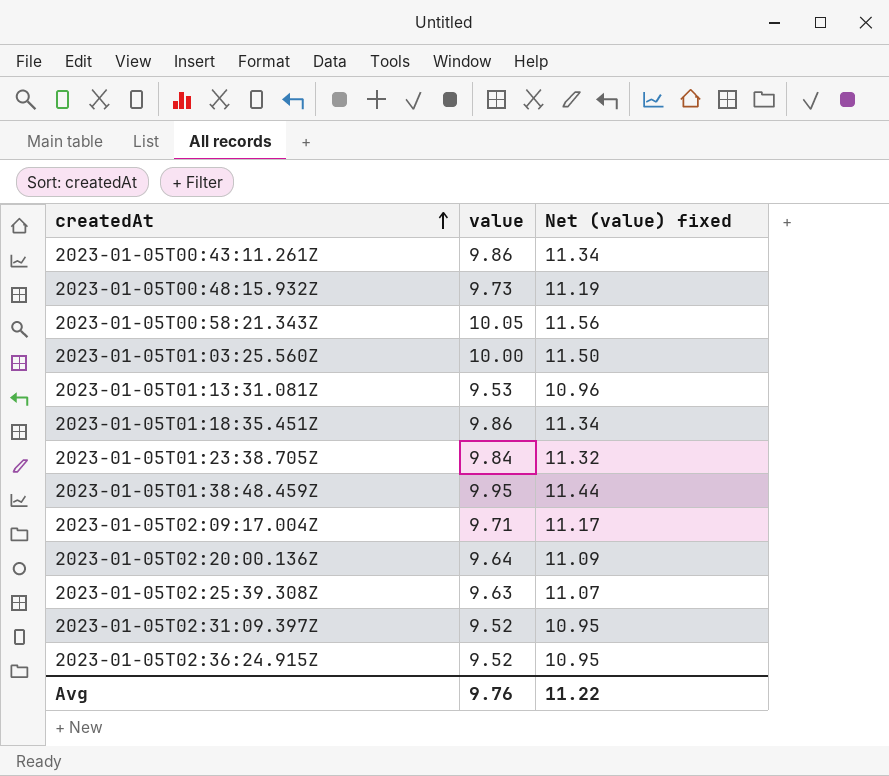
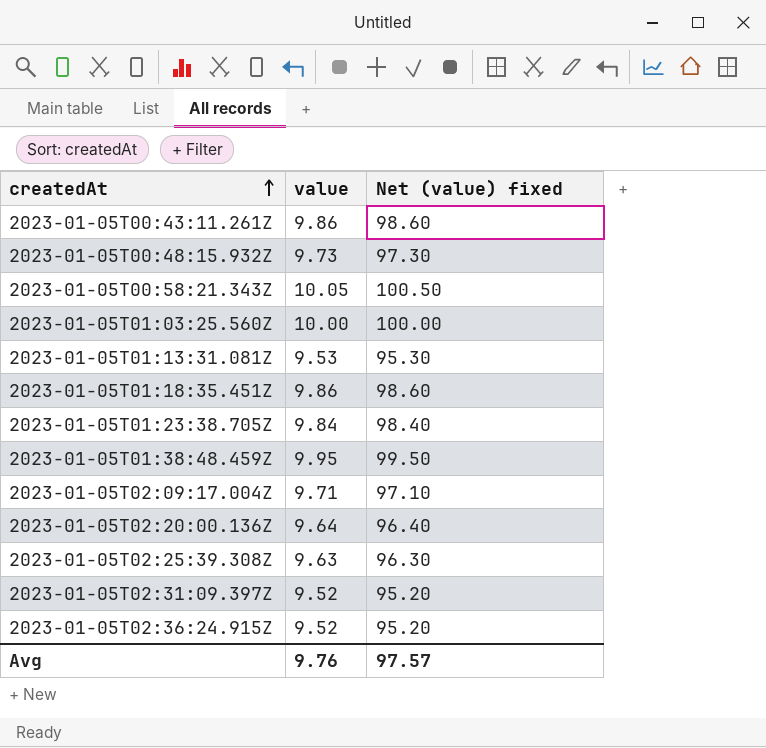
column Net (value) fixed | formula: [value] * 1.15 -> [value] * 10
Avg | Net (value) fixed: 11.22 -> 97.57

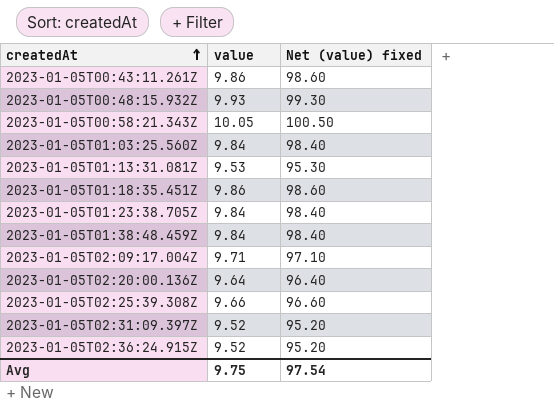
2023-01-05T00:48:15.932Z | value: 9.73 -> 9.93
2023-01-05T00:48:15.932Z | Net (value) fixed: 97.30 -> 99.30
2023-01-05T01:03:25.560Z | value: 10.00 -> 9.84
2023-01-05T01:03:25.560Z | Net (value) fixed: 100.00 -> 98.40
2023-01-05T01:38:48.459Z | value: 9.95 -> 9.84
2023-01-05T01:38:48.459Z | Net (value) fixed: 99.50 -> 98.40
2023-01-05T02:25:39.308Z | value: 9.63 -> 9.66
2023-01-05T02:25:39.308Z | Net (value) fixed: 96.30 -> 96.60
Avg | value: 9.76 -> 9.75
Avg | Net (value) fixed: 97.57 -> 97.54

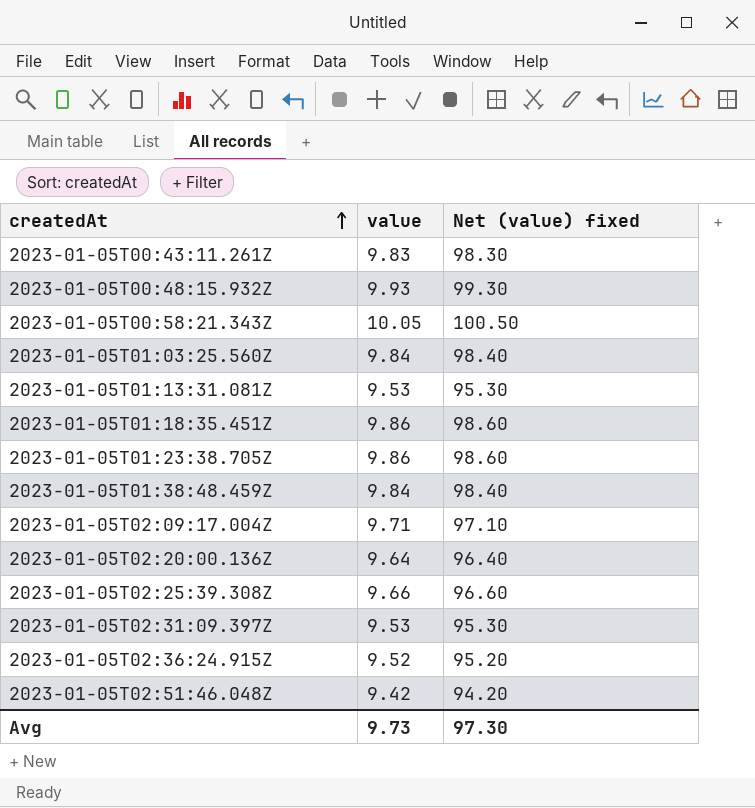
2023-01-05T00:43:11.261Z | value: 9.86 -> 9.83
2023-01-05T00:43:11.261Z | Net (value) fixed: 98.60 -> 98.30
2023-01-05T01:23:38.705Z | value: 9.84 -> 9.86
2023-01-05T01:23:38.705Z | Net (value) fixed: 98.40 -> 98.60
2023-01-05T02:31:09.397Z | value: 9.52 -> 9.53
2023-01-05T02:31:09.397Z | Net (value) fixed: 95.20 -> 95.30
row 2023-01-05T02:51:46.048Z: none -> 9.42 | 94.20
Avg | value: 9.75 -> 9.73
Avg | Net (value) fixed: 97.54 -> 97.30

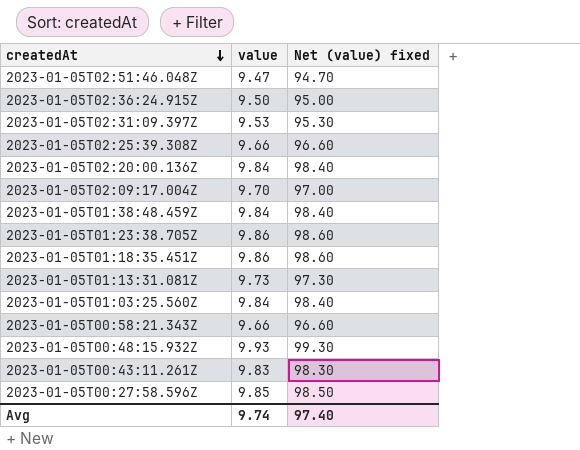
row order: createdAt ascending -> createdAt descending
2023-01-05T02:51:46.048Z | value: 9.42 -> 9.47
2023-01-05T02:51:46.048Z | Net (value) fixed: 94.20 -> 94.70
2023-01-05T02:36:24.915Z | value: 9.52 -> 9.50
2023-01-05T02:36:24.915Z | Net (value) fixed: 95.20 -> 95.00
2023-01-05T02:20:00.136Z | value: 9.64 -> 9.84
2023-01-05T02:20:00.136Z | Net (value) fixed: 96.40 -> 98.40
2023-01-05T02:09:17.004Z | value: 9.71 -> 9.70
2023-01-05T02:09:17.004Z | Net (value) fixed: 97.10 -> 97.00
2023-01-05T01:13:31.081Z | value: 9.53 -> 9.73
2023-01-05T01:13:31.081Z | Net (value) fixed: 95.30 -> 97.30
2023-01-05T00:58:21.343Z | value: 10.05 -> 9.66
2023-01-05T00:58:21.343Z | Net (value) fixed: 100.50 -> 96.60
row 2023-01-05T00:27:58.596Z: none -> 9.85 | 98.50
Avg | value: 9.73 -> 9.74
Avg | Net (value) fixed: 97.30 -> 97.40

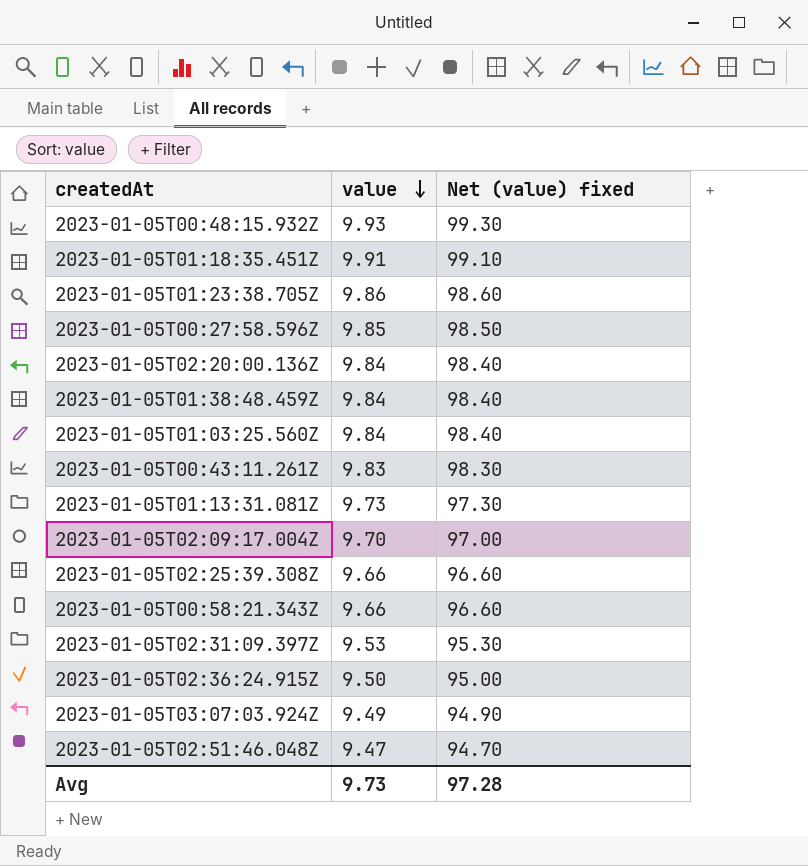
row order: createdAt descending -> value descending
2023-01-05T01:18:35.451Z | value: 9.86 -> 9.91
2023-01-05T01:18:35.451Z | Net (value) fixed: 98.60 -> 99.10
row 2023-01-05T03:07:03.924Z: none -> 9.49 | 94.90
Avg | value: 9.74 -> 9.73
Avg | Net (value) fixed: 97.40 -> 97.28

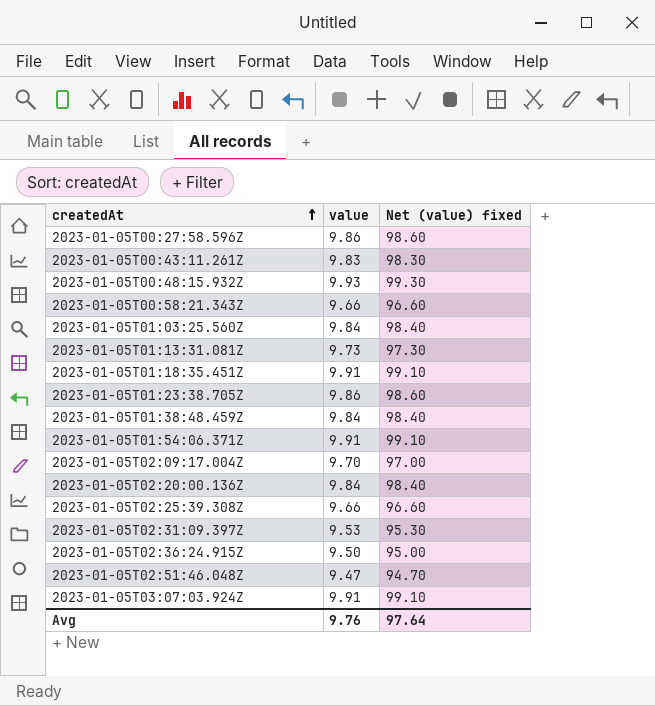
row order: value descending -> createdAt ascending
2023-01-05T00:27:58.596Z | value: 9.85 -> 9.86
2023-01-05T00:27:58.596Z | Net (value) fixed: 98.50 -> 98.60
row 2023-01-05T01:54:06.371Z: none -> 9.91 | 99.10
2023-01-05T03:07:03.924Z | value: 9.49 -> 9.91
2023-01-05T03:07:03.924Z | Net (value) fixed: 94.90 -> 99.10
Avg | value: 9.73 -> 9.76
Avg | Net (value) fixed: 97.28 -> 97.64

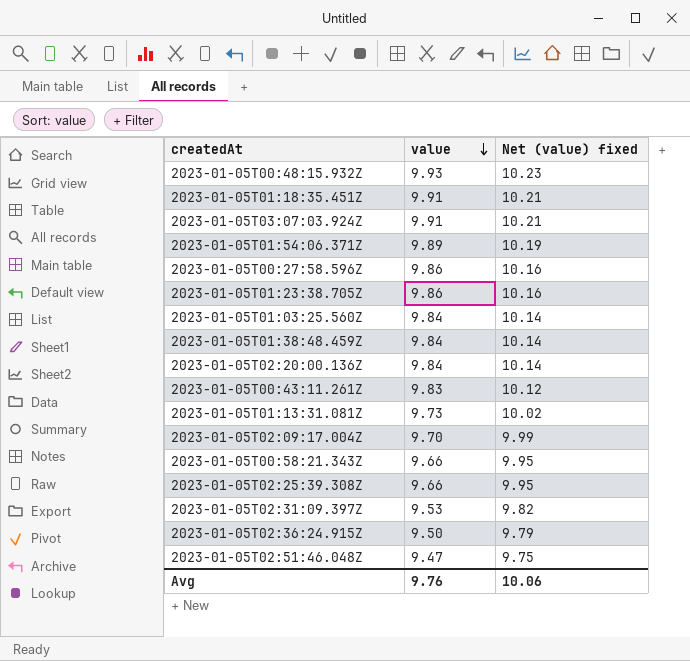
row order: createdAt ascending -> value descending
column Net (value) fixed | formula: [value] * 10 -> [value] * 1.03
2023-01-05T01:54:06.371Z | value: 9.91 -> 9.89
Avg | Net (value) fixed: 97.64 -> 10.06

